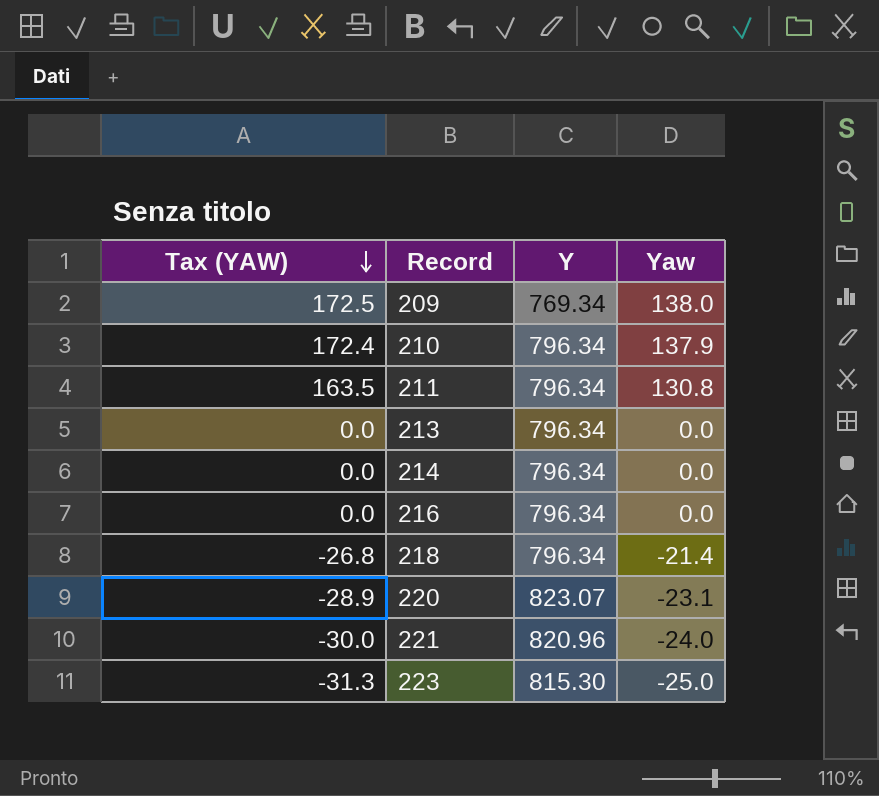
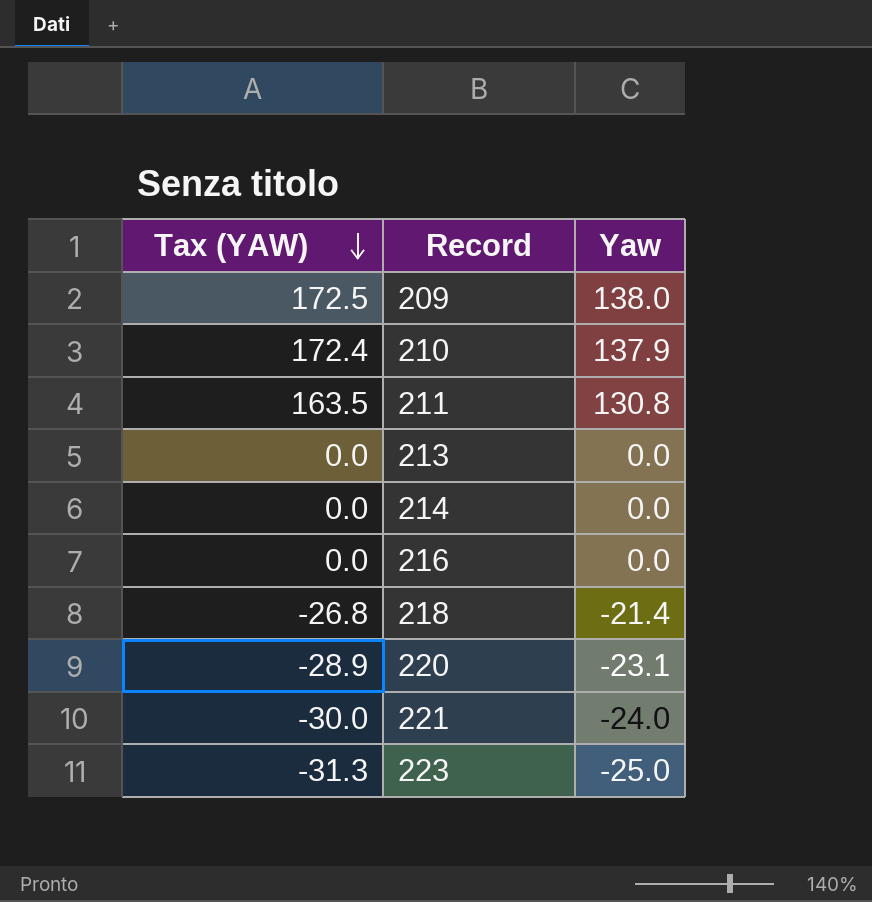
column Y | position: 3 -> none

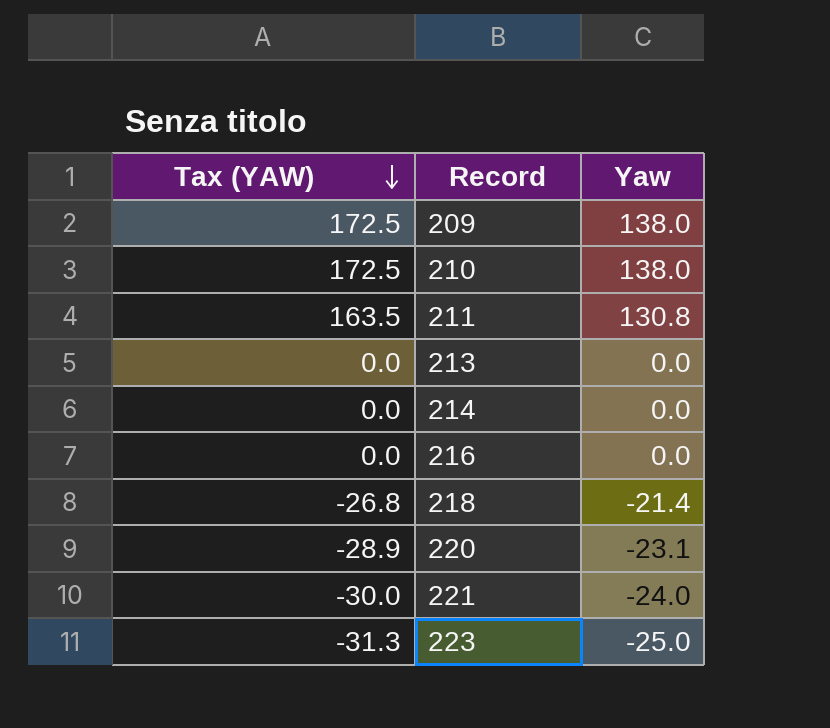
210 | Tax (YAW): 172.4 -> 172.5
210 | Yaw: 137.9 -> 138.0

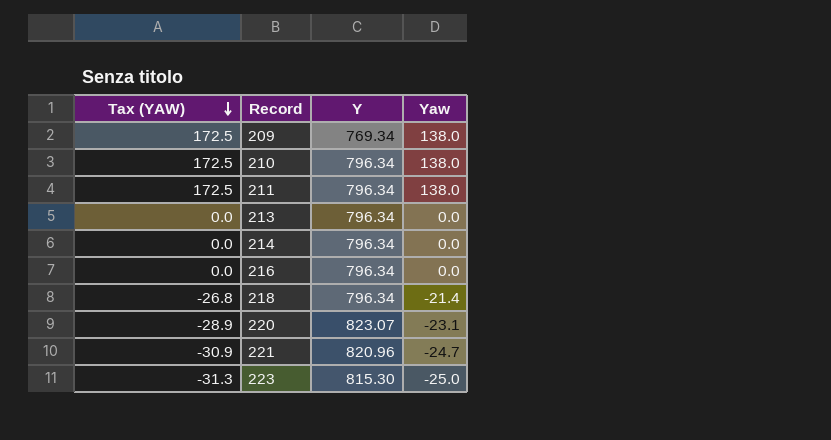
column Y | position: none -> 3
211 | Tax (YAW): 163.5 -> 172.5
211 | Yaw: 130.8 -> 138.0
221 | Tax (YAW): -30.0 -> -30.9
221 | Yaw: -24.0 -> -24.7

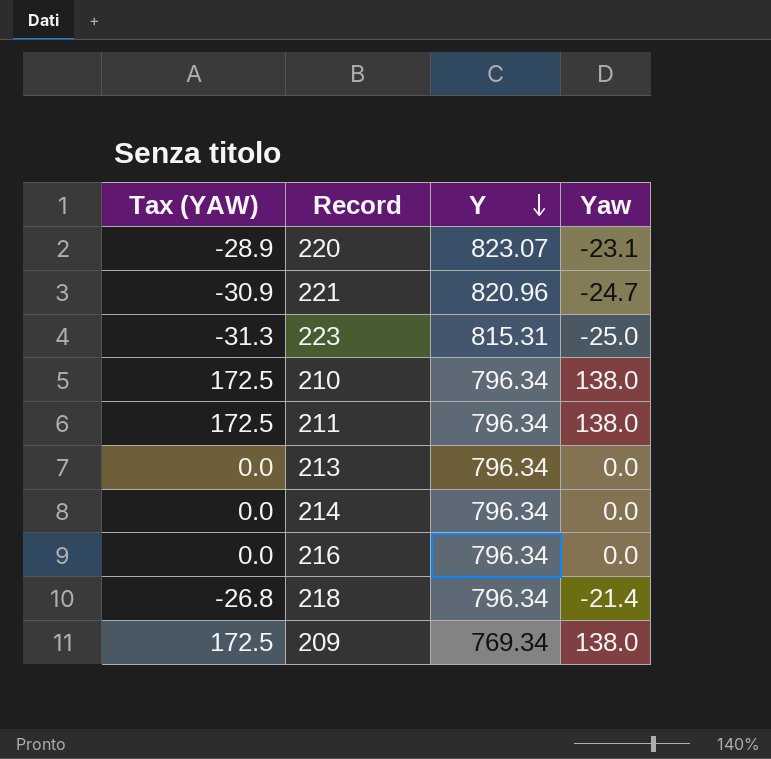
row order: Tax (YAW) descending -> Y descending
223 | Y: 815.30 -> 815.31

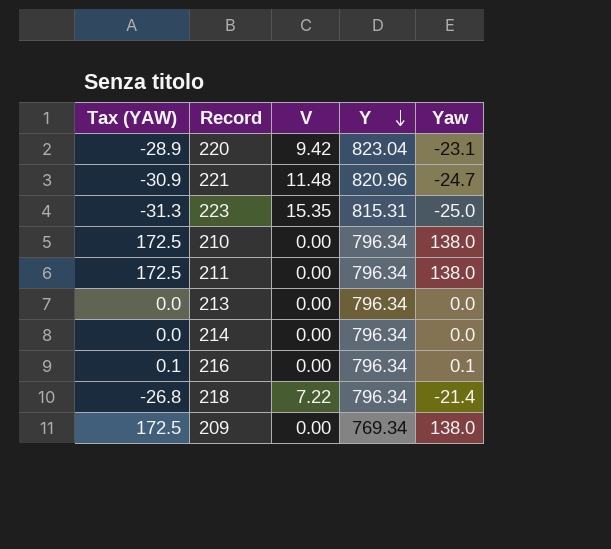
column V | position: none -> 3
220 | Y: 823.07 -> 823.04
216 | Tax (YAW): 0.0 -> 0.1
216 | Yaw: 0.0 -> 0.1

